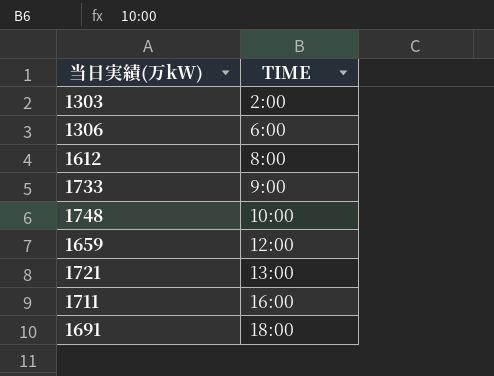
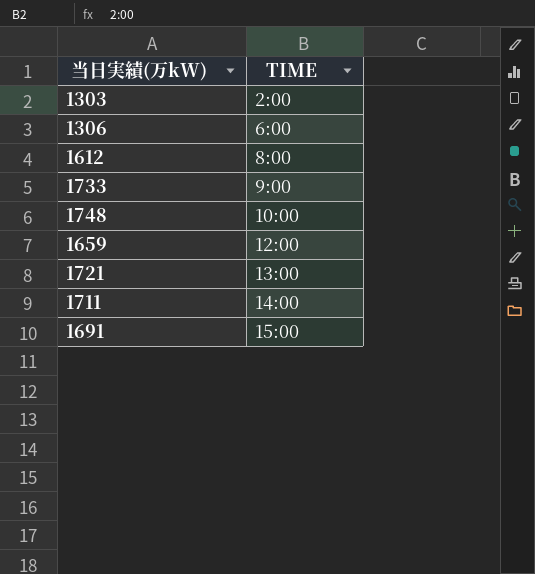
1711 | TIME: 16:00 -> 14:00
1691 | TIME: 18:00 -> 15:00

